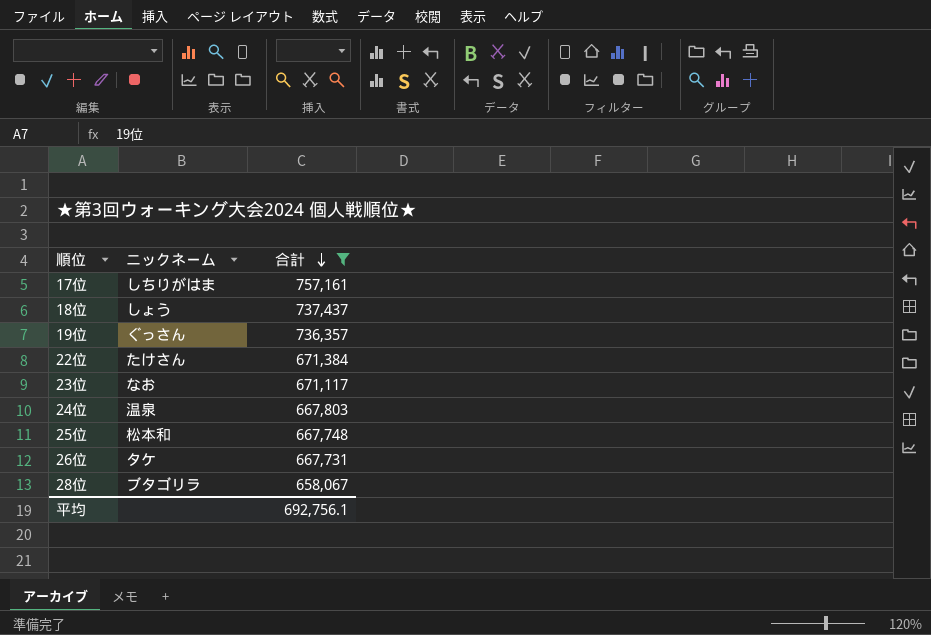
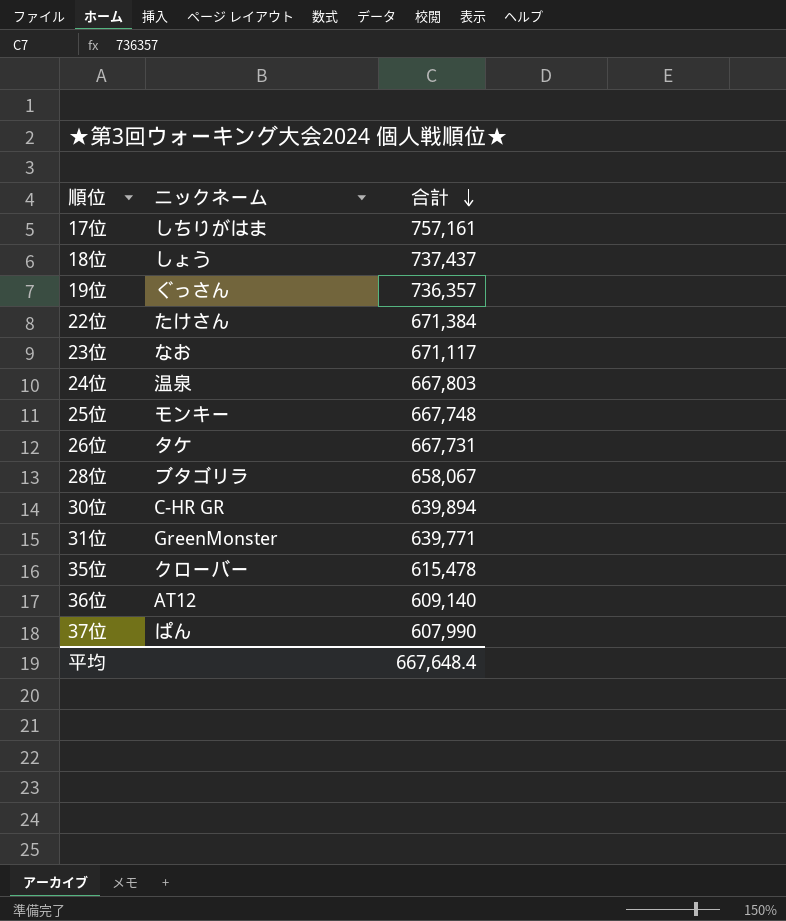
filter: 合計 >= 658,067 -> none
25位 | ニックネーム: 松本和 -> モンキー
平均 | 合計: 692,756.1 -> 667,648.4

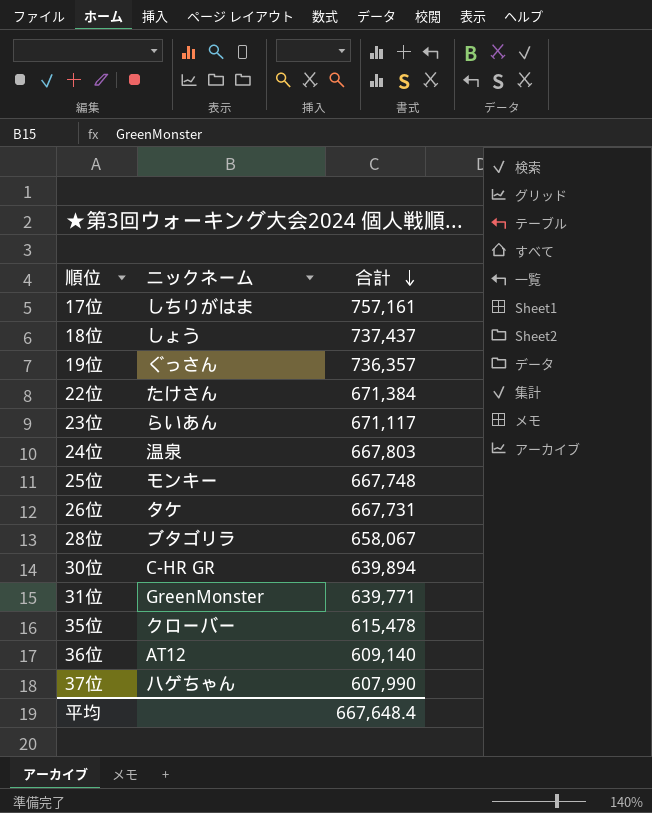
23位 | ニックネーム: なお -> らいあん
37位 | ニックネーム: ぱん -> ハゲちゃん

